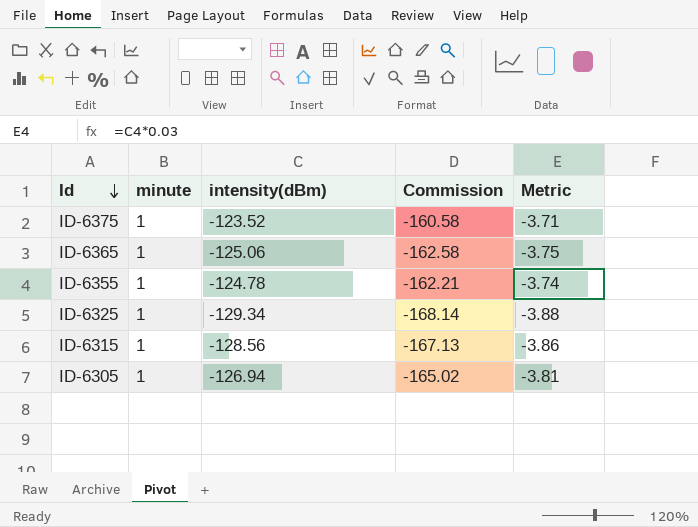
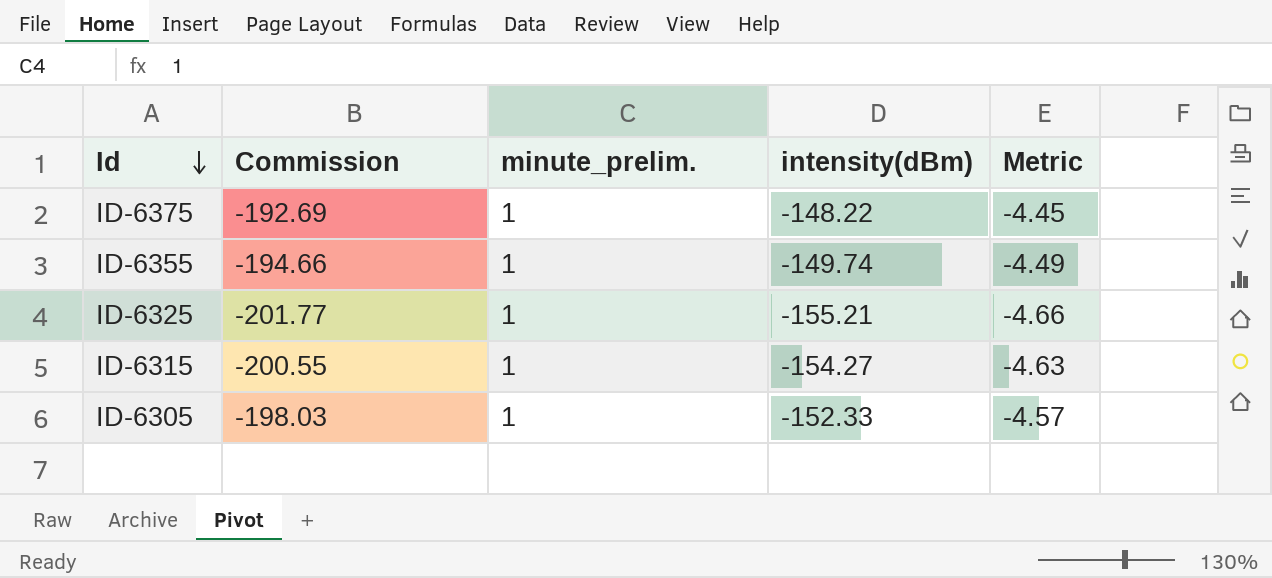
column Commission | position: 4 -> 2
column name: minute -> minute_prelim.
row ID-6365: 1 | -125.06 | -162.58 | -3.75 -> none
ID-6375 | Commission: -160.58 -> -192.69
ID-6375 | intensity(dBm): -123.52 -> -148.22
ID-6375 | Metric: -3.71 -> -4.45
ID-6355 | Commission: -162.21 -> -194.66
ID-6355 | intensity(dBm): -124.78 -> -149.74
ID-6355 | Metric: -3.74 -> -4.49
ID-6325 | Commission: -168.14 -> -201.77
ID-6325 | intensity(dBm): -129.34 -> -155.21
ID-6325 | Metric: -3.88 -> -4.66
ID-6315 | Commission: -167.13 -> -200.55
ID-6315 | intensity(dBm): -128.56 -> -154.27
ID-6315 | Metric: -3.86 -> -4.63
ID-6305 | Commission: -165.02 -> -198.03
ID-6305 | intensity(dBm): -126.94 -> -152.33
ID-6305 | Metric: -3.81 -> -4.57

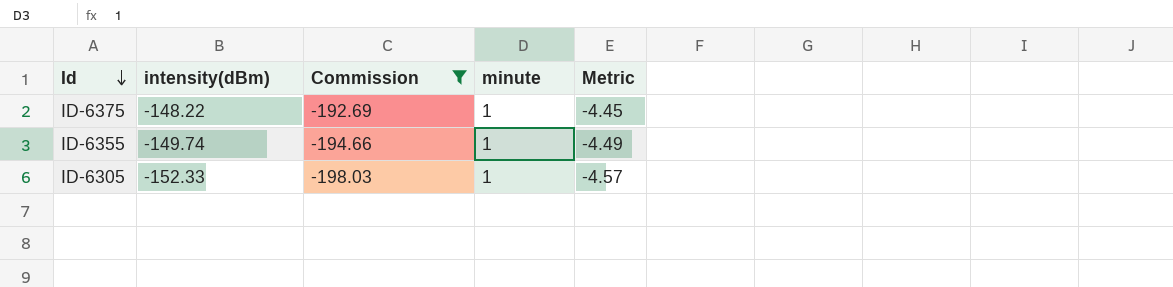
filter: none -> Commission >= -198.03
column intensity(dBm) | position: 4 -> 2
column name: minute_prelim. -> minute

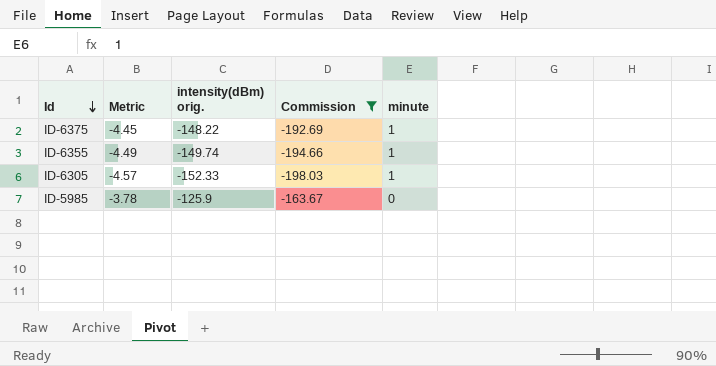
column Metric | position: 5 -> 2
column name: intensity(dBm) -> intensity(dBm) orig.
row ID-5985: none -> -3.78 | -125.9 | -163.67 | 0

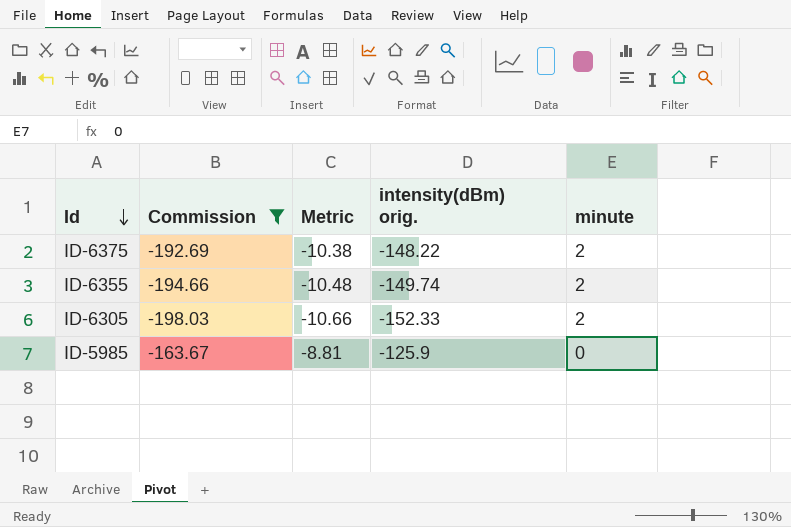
column Commission | position: 4 -> 2
column Metric | formula: [intensity(dBm) orig.] * 0.03 -> [intensity(dBm) orig.] * 0.07
ID-6375 | minute: 1 -> 2
ID-6355 | minute: 1 -> 2
ID-6305 | minute: 1 -> 2

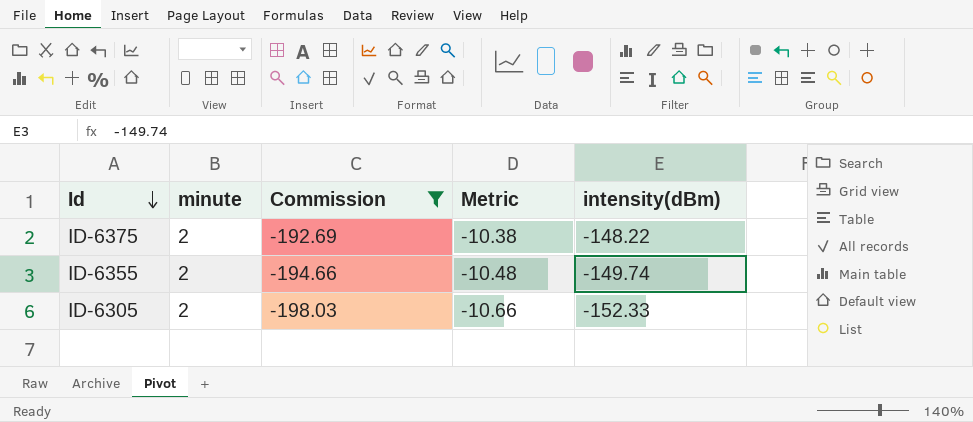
column minute | position: 5 -> 2
column name: intensity(dBm) orig. -> intensity(dBm)
row ID-5985: -163.67 | -8.81 | -125.9 | 0 -> none

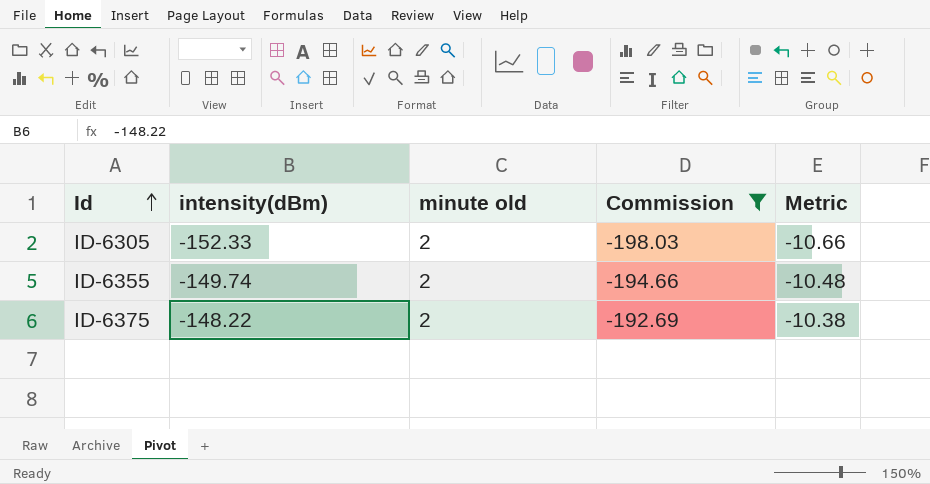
row order: Id descending -> Id ascending
column intensity(dBm) | position: 5 -> 2
column name: minute -> minute old

